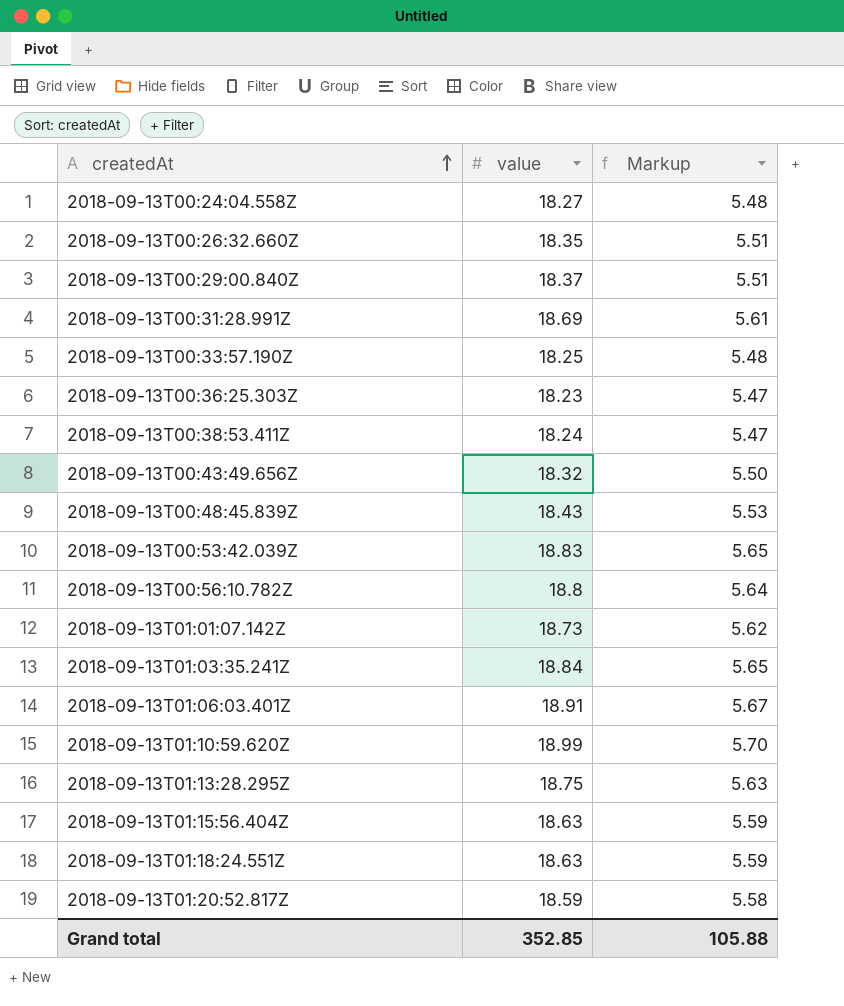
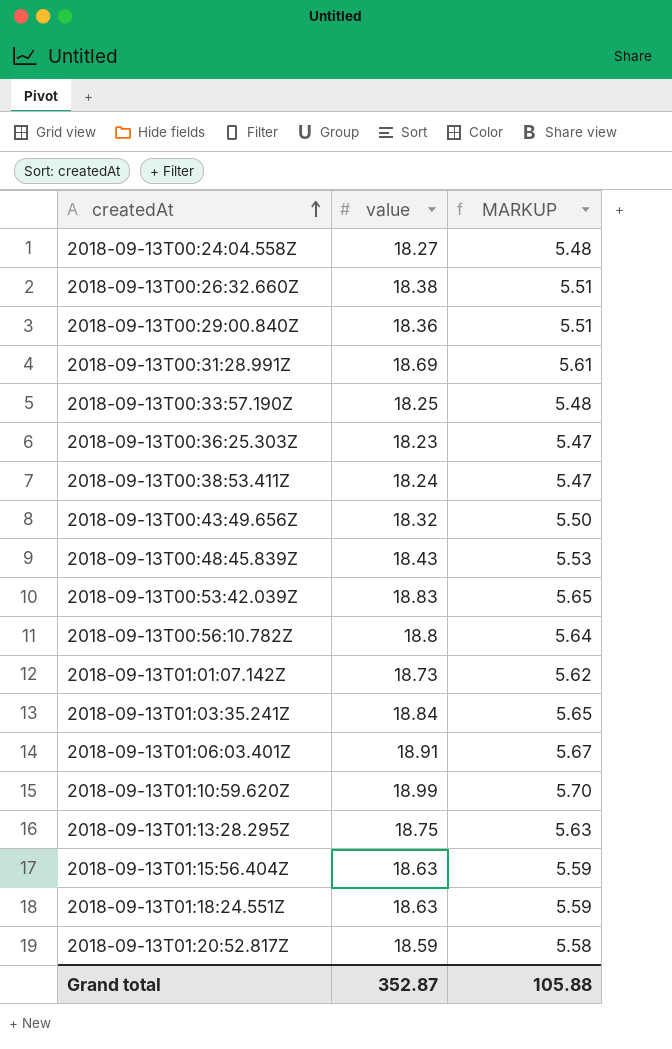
column name: Markup -> MARKUP
2018-09-13T00:26:32.660Z | value: 18.35 -> 18.38
2018-09-13T00:29:00.840Z | value: 18.37 -> 18.36
Grand total | value: 352.85 -> 352.87

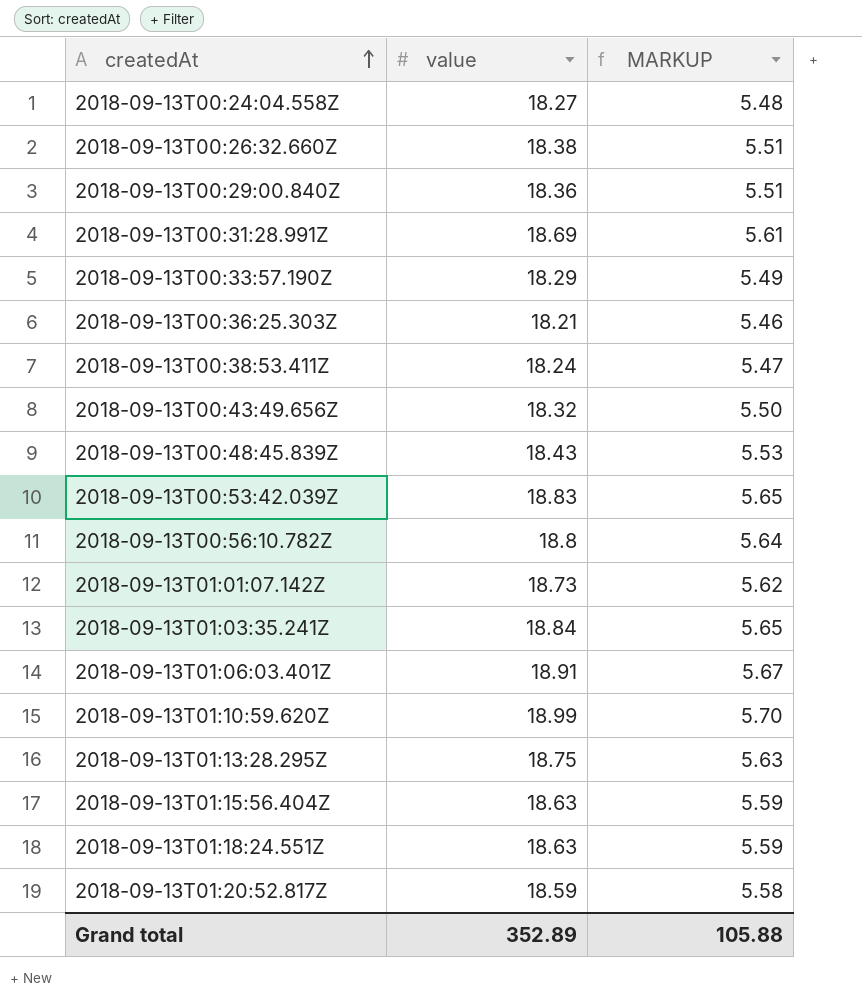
2018-09-13T00:33:57.190Z | value: 18.25 -> 18.29
2018-09-13T00:33:57.190Z | MARKUP: 5.48 -> 5.49
2018-09-13T00:36:25.303Z | value: 18.23 -> 18.21
2018-09-13T00:36:25.303Z | MARKUP: 5.47 -> 5.46
Grand total | value: 352.87 -> 352.89

